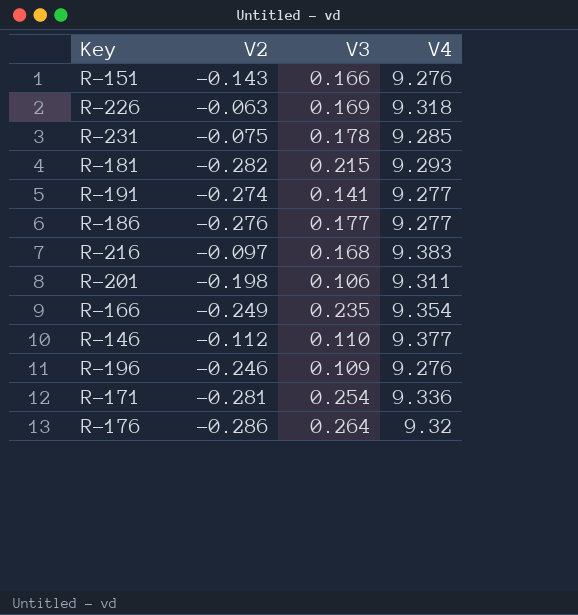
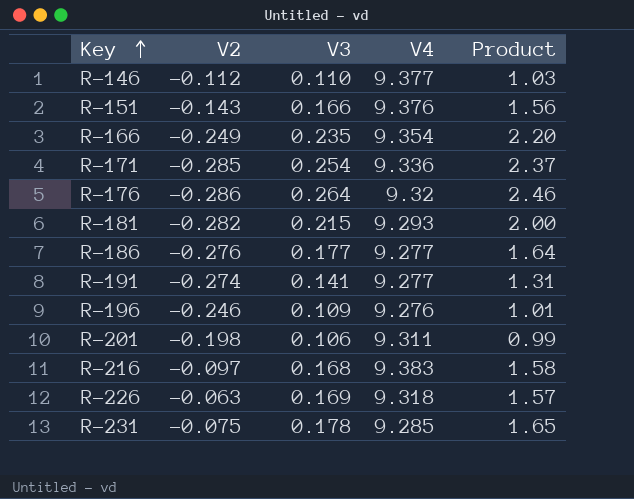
row order: none -> Key ascending
column Product | formula: none -> [V3] * [V4]
R-151 | V4: 9.276 -> 9.376
R-171 | V2: -0.281 -> -0.285

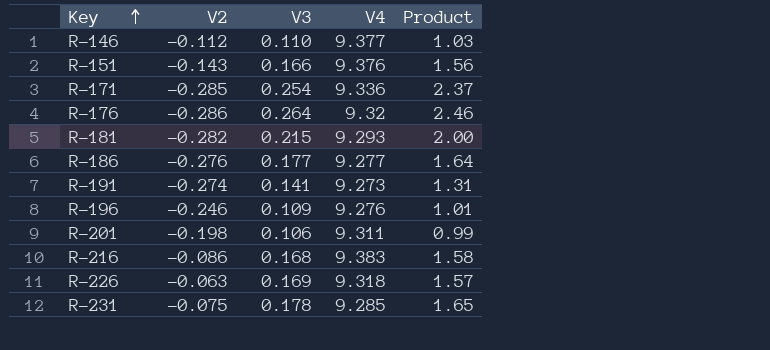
row R-166: -0.249 | 0.235 | 9.354 | 2.20 -> none
R-191 | V4: 9.277 -> 9.273
R-216 | V2: -0.097 -> -0.086

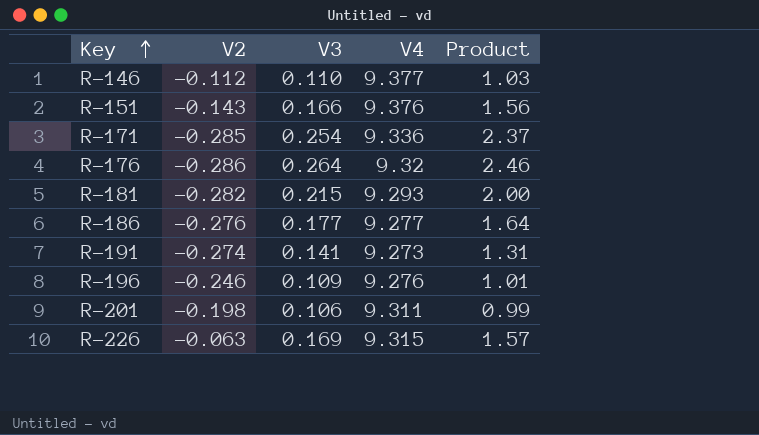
row R-216: -0.086 | 0.168 | 9.383 | 1.58 -> none
row R-231: -0.075 | 0.178 | 9.285 | 1.65 -> none
R-226 | V4: 9.318 -> 9.315

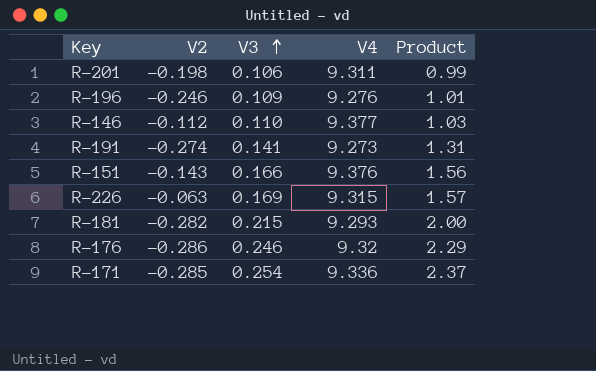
row order: Key ascending -> V3 ascending
row R-186: -0.276 | 0.177 | 9.277 | 1.64 -> none
R-176 | V3: 0.264 -> 0.246
R-176 | Product: 2.46 -> 2.29

